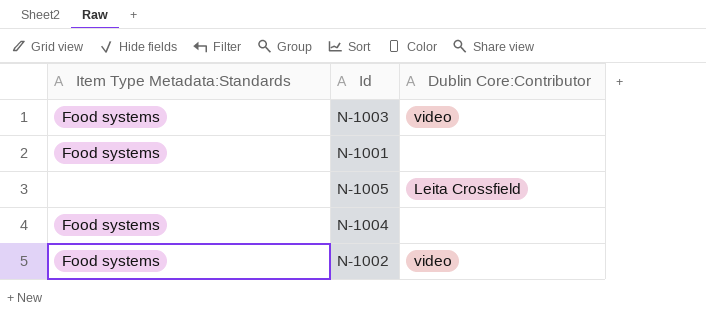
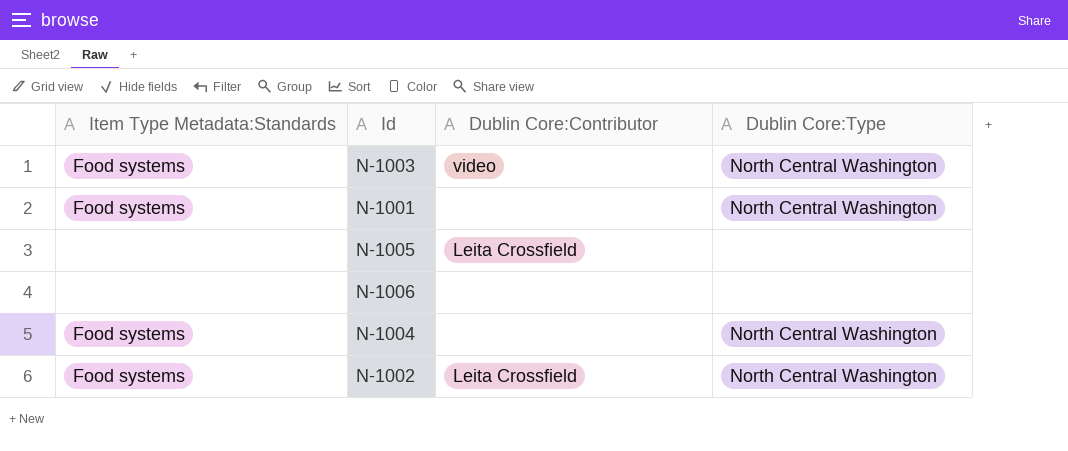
column Dublin Core:Type | position: none -> 4
row N-1006: none -> none | none | none
N-1002 | Dublin Core:Contributor: video -> Leita Crossfield

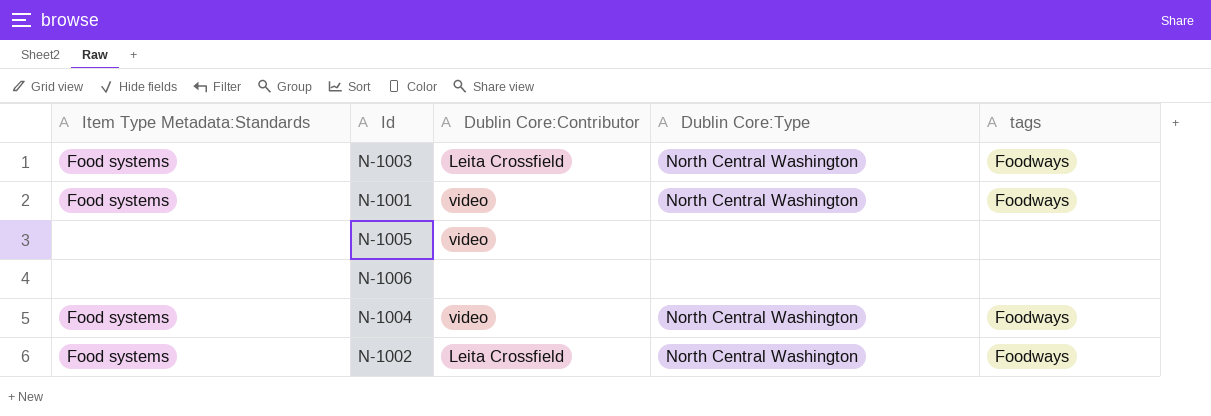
column tags | position: none -> 5
N-1003 | Dublin Core:Contributor: video -> Leita Crossfield
N-1001 | Dublin Core:Contributor: none -> video
N-1005 | Dublin Core:Contributor: Leita Crossfield -> video
N-1004 | Dublin Core:Contributor: none -> video

